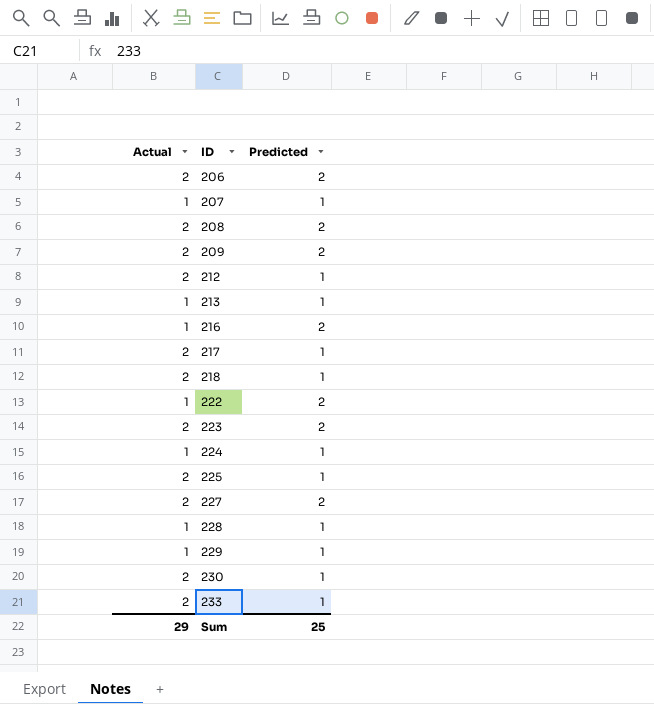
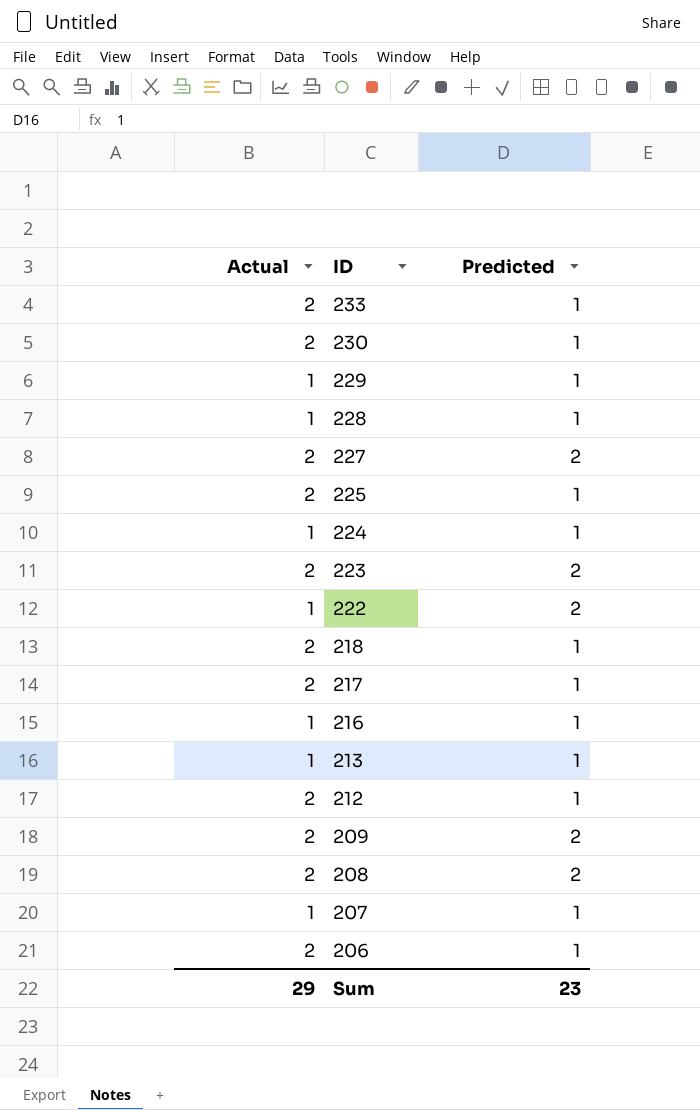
row order: ID ascending -> ID descending
216 | Predicted: 2 -> 1
206 | Predicted: 2 -> 1
Sum | Predicted: 25 -> 23

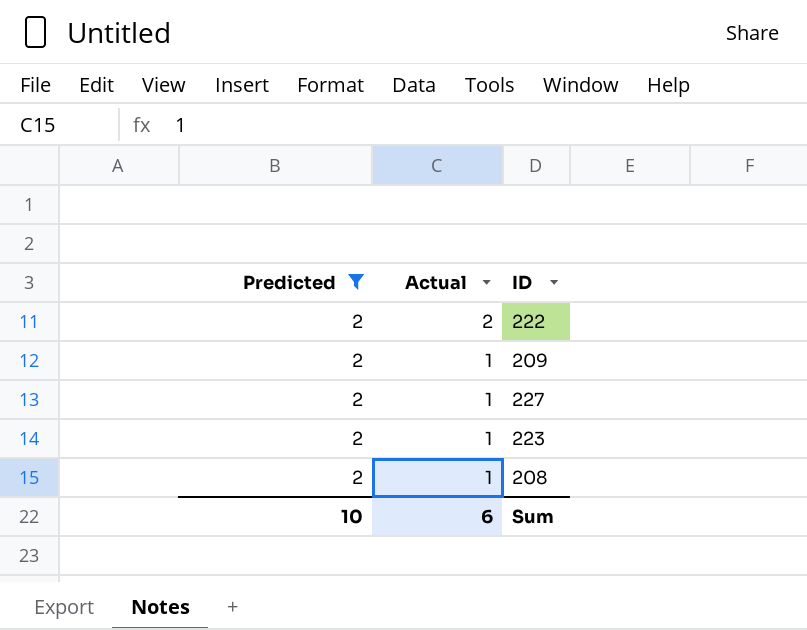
filter: none -> Predicted = 2
row order: ID descending -> Actual descending
column Predicted | position: 3 -> 1
222 | Actual: 1 -> 2
209 | Actual: 2 -> 1
227 | Actual: 2 -> 1
223 | Actual: 2 -> 1
208 | Actual: 2 -> 1
Sum | Predicted: 23 -> 10
Sum | Actual: 29 -> 6

